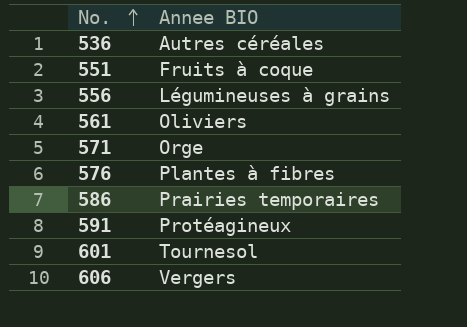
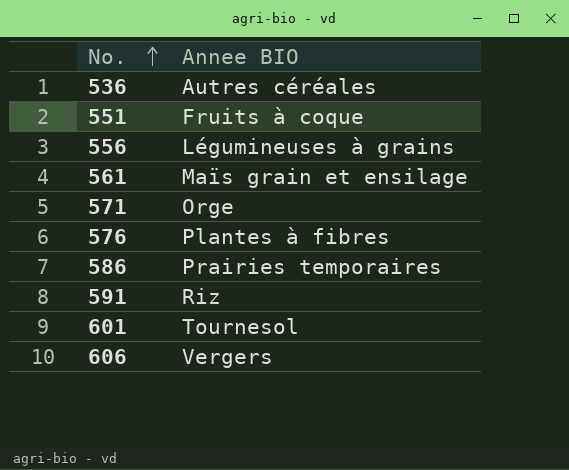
561 | Annee BIO: Oliviers -> Maïs grain et ensilage
591 | Annee BIO: Protéagineux -> Riz

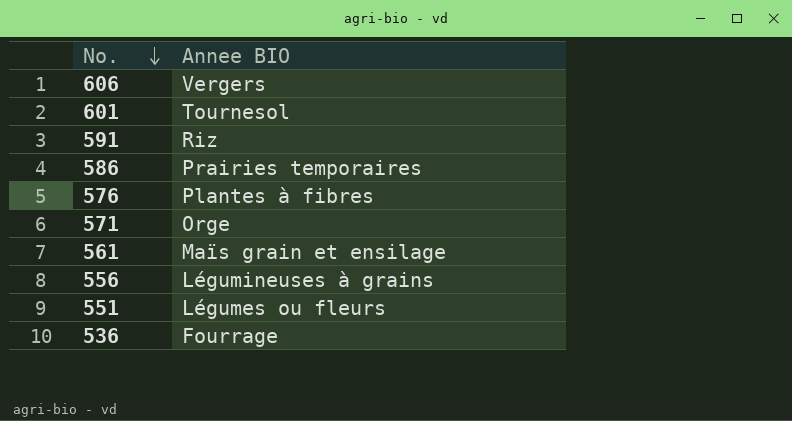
row order: No. ascending -> No. descending
551 | Annee BIO: Fruits à coque -> Légumes ou fleurs
536 | Annee BIO: Autres céréales -> Fourrage

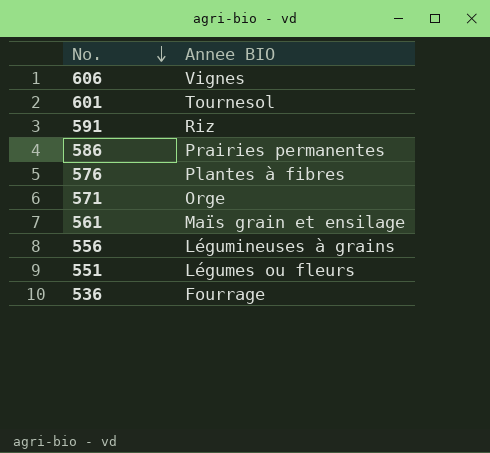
606 | Annee BIO: Vergers -> Vignes
586 | Annee BIO: Prairies temporaires -> Prairies permanentes

